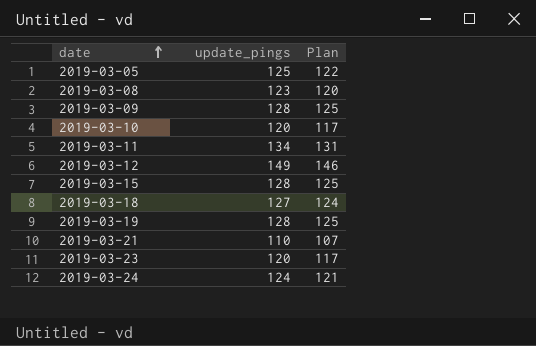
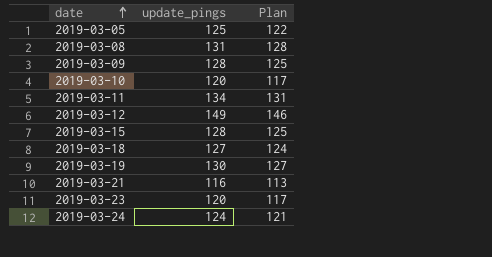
2019-03-08 | update_pings: 123 -> 131
2019-03-08 | Plan: 120 -> 128
2019-03-19 | update_pings: 128 -> 130
2019-03-19 | Plan: 125 -> 127
2019-03-21 | update_pings: 110 -> 116
2019-03-21 | Plan: 107 -> 113

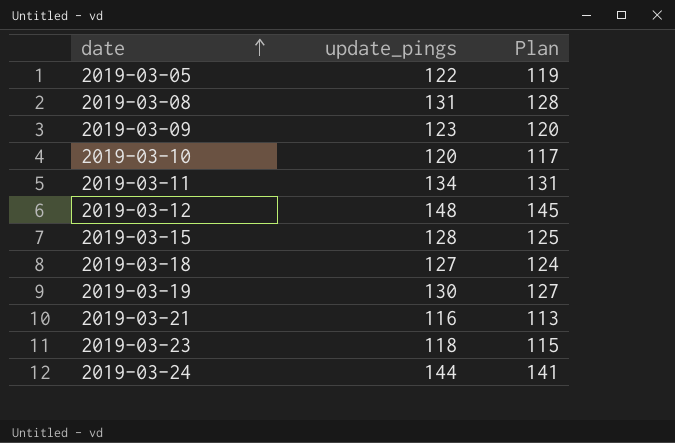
2019-03-05 | update_pings: 125 -> 122
2019-03-05 | Plan: 122 -> 119
2019-03-09 | update_pings: 128 -> 123
2019-03-09 | Plan: 125 -> 120
2019-03-12 | update_pings: 149 -> 148
2019-03-12 | Plan: 146 -> 145
2019-03-23 | update_pings: 120 -> 118
2019-03-23 | Plan: 117 -> 115
2019-03-24 | update_pings: 124 -> 144
2019-03-24 | Plan: 121 -> 141

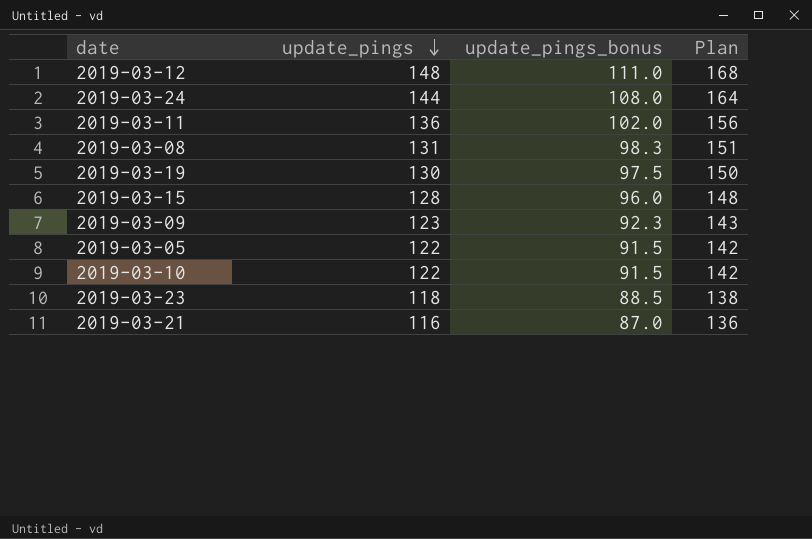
row order: date ascending -> update_pings descending
column update_pings_bonus | formula: none -> [update_pings] * 0.75
column Plan | formula: [update_pings] - 3 -> [update_pings] + 20
row 2019-03-18: 127 | 124 -> none
2019-03-11 | update_pings: 134 -> 136
2019-03-10 | update_pings: 120 -> 122

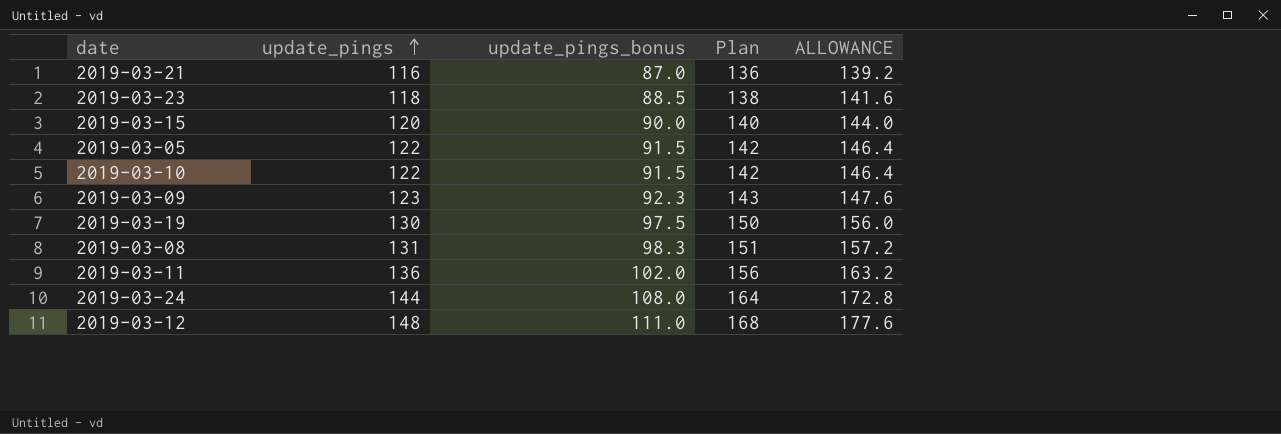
row order: update_pings descending -> update_pings ascending
column ALLOWANCE | formula: none -> [update_pings] * 1.2
2019-03-15 | update_pings: 128 -> 120
2019-03-15 | update_pings_bonus: 96.0 -> 90.0
2019-03-15 | Plan: 148 -> 140

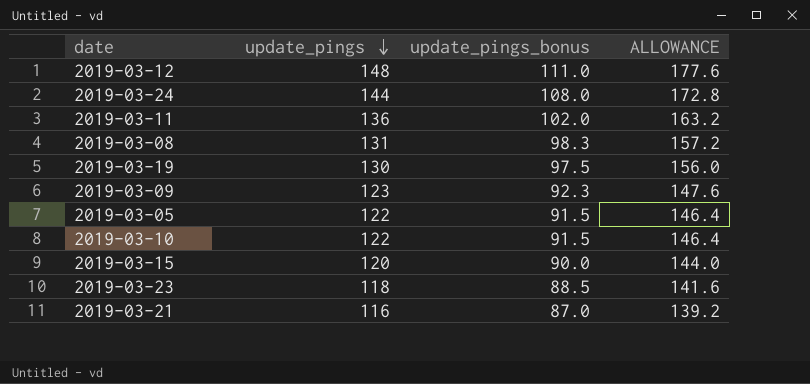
row order: update_pings ascending -> update_pings descending
column Plan | formula: [update_pings] + 20 -> none

